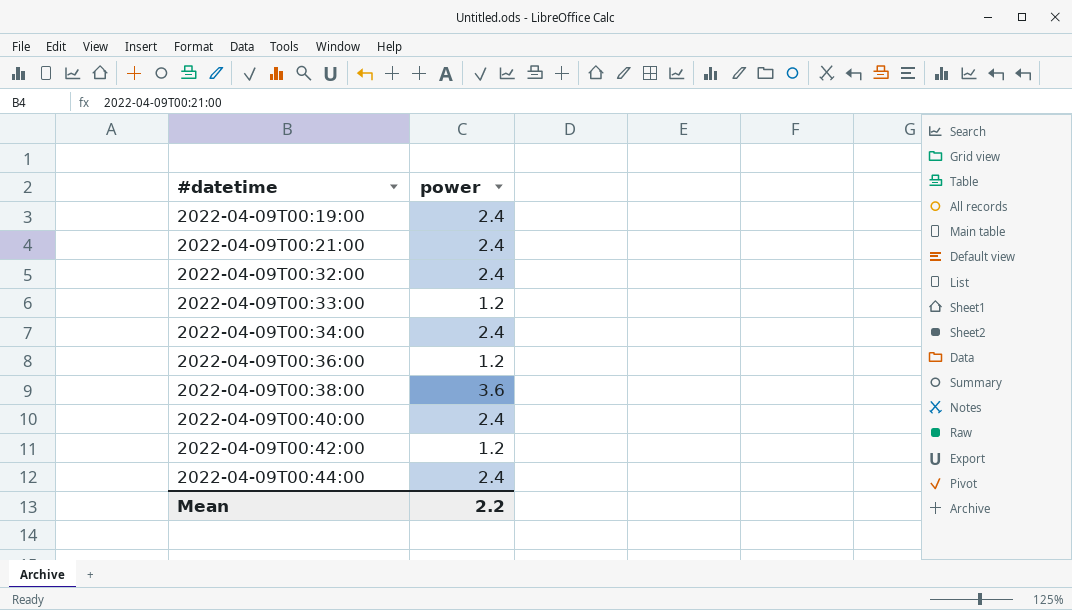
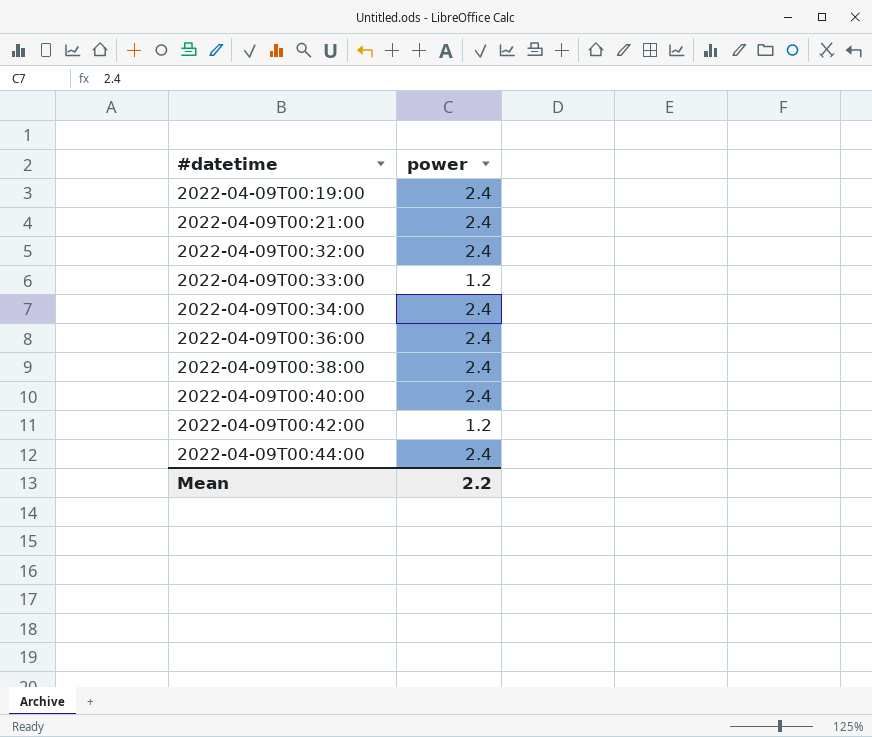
2022-04-09T00:36:00 | power: 1.2 -> 2.4
2022-04-09T00:38:00 | power: 3.6 -> 2.4

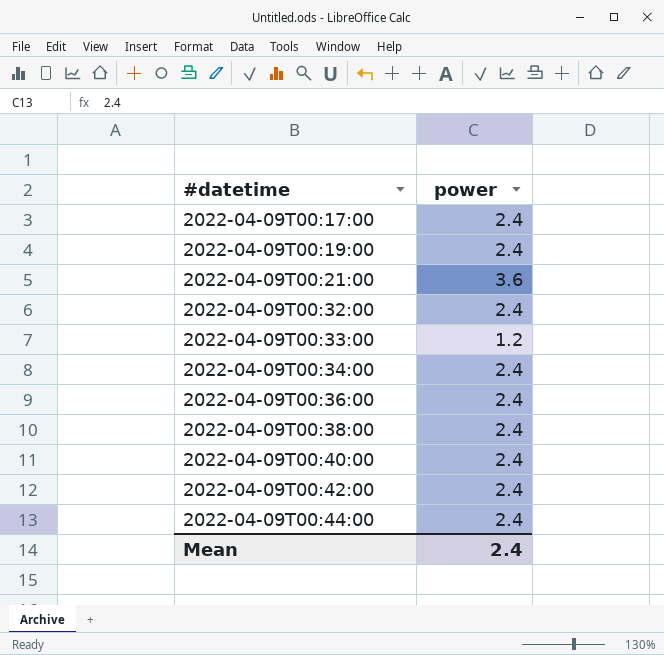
row 2022-04-09T00:17:00: none -> 2.4
2022-04-09T00:21:00 | power: 2.4 -> 3.6
2022-04-09T00:42:00 | power: 1.2 -> 2.4
Mean | power: 2.2 -> 2.4

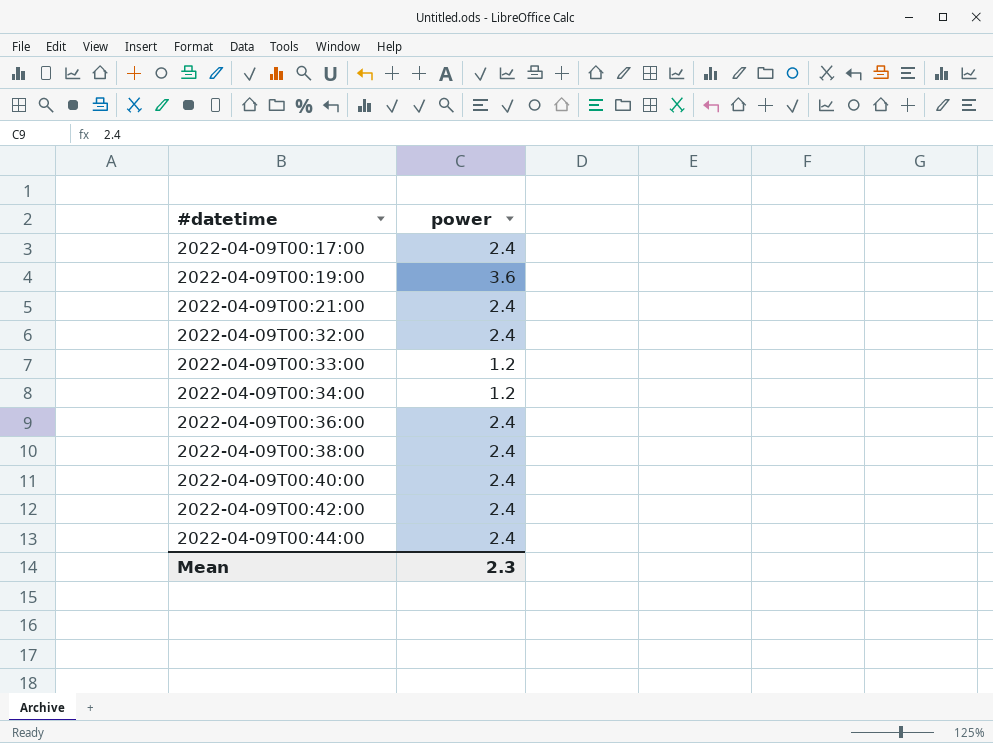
2022-04-09T00:19:00 | power: 2.4 -> 3.6
2022-04-09T00:21:00 | power: 3.6 -> 2.4
2022-04-09T00:34:00 | power: 2.4 -> 1.2
Mean | power: 2.4 -> 2.3

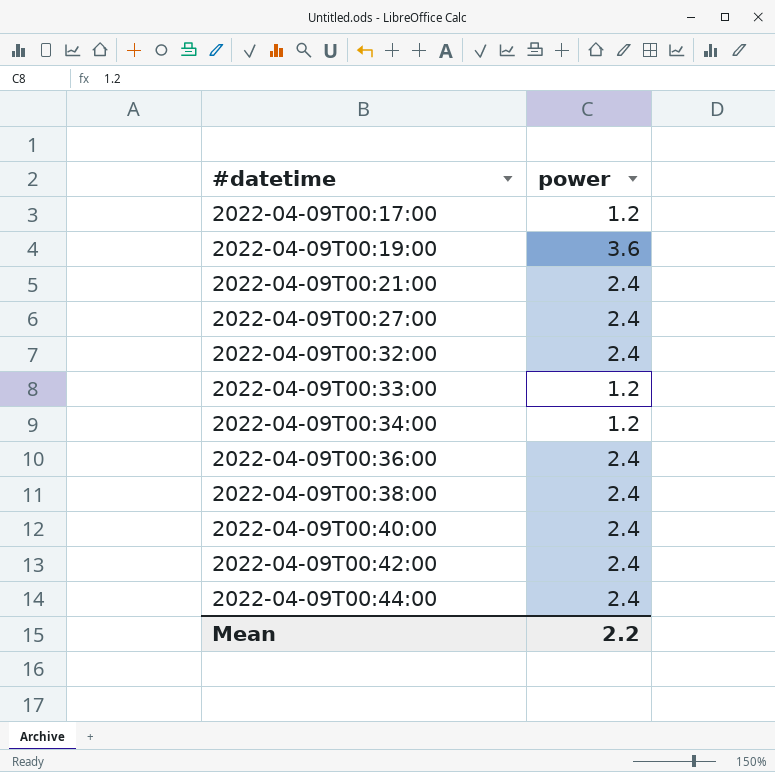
2022-04-09T00:17:00 | power: 2.4 -> 1.2
row 2022-04-09T00:27:00: none -> 2.4
Mean | power: 2.3 -> 2.2

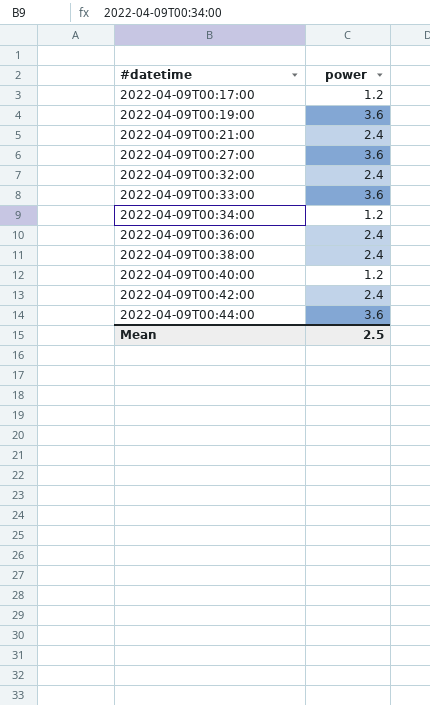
2022-04-09T00:27:00 | power: 2.4 -> 3.6
2022-04-09T00:33:00 | power: 1.2 -> 3.6
2022-04-09T00:40:00 | power: 2.4 -> 1.2
2022-04-09T00:44:00 | power: 2.4 -> 3.6
Mean | power: 2.2 -> 2.5

